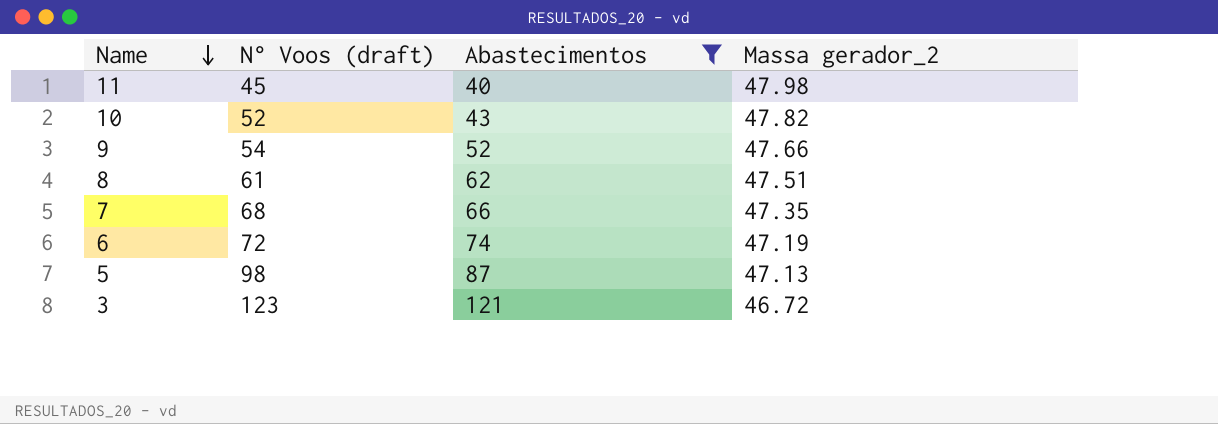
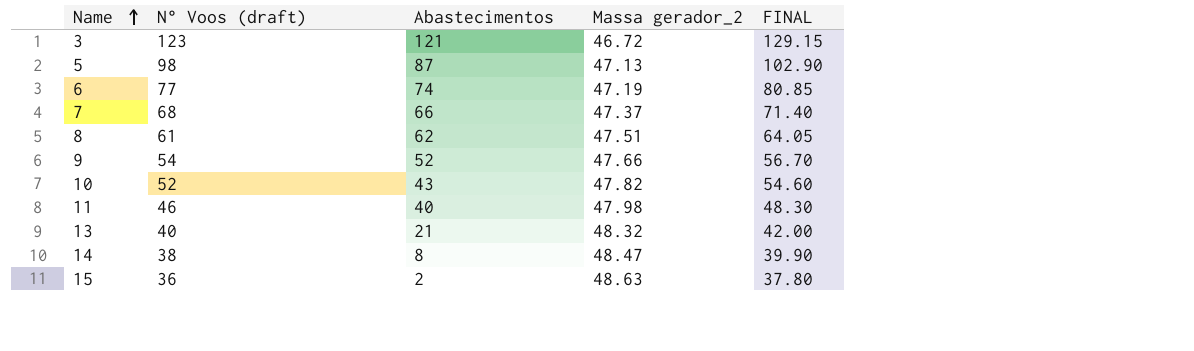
filter: Abastecimentos >= 40 -> none
row order: Name descending -> Name ascending
column FINAL | formula: none -> [N° Voos (draft)] * 1.05
6 | N° Voos (draft): 72 -> 77
7 | Massa gerador_2: 47.35 -> 47.37
11 | N° Voos (draft): 45 -> 46

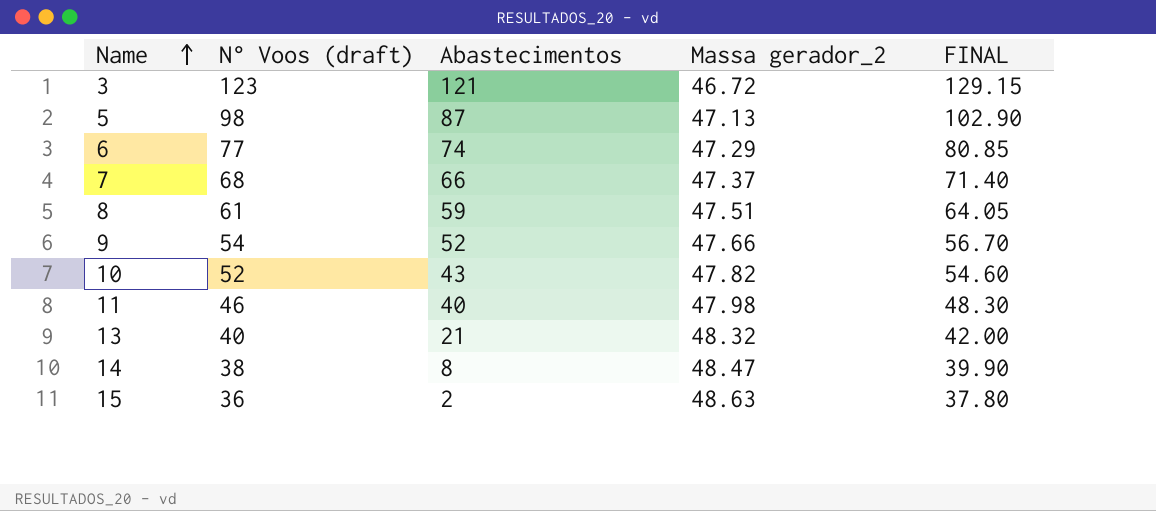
6 | Massa gerador_2: 47.19 -> 47.29
8 | Abastecimentos: 62 -> 59

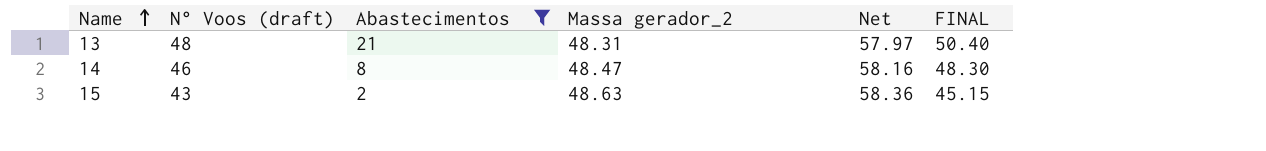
filter: none -> Abastecimentos <= 21
column Net | formula: none -> [Massa gerador_2] * 1.2
13 | N° Voos (draft): 40 -> 48
13 | Massa gerador_2: 48.32 -> 48.31
13 | FINAL: 42.00 -> 50.40
14 | N° Voos (draft): 38 -> 46
14 | FINAL: 39.90 -> 48.30
15 | N° Voos (draft): 36 -> 43
15 | FINAL: 37.80 -> 45.15

